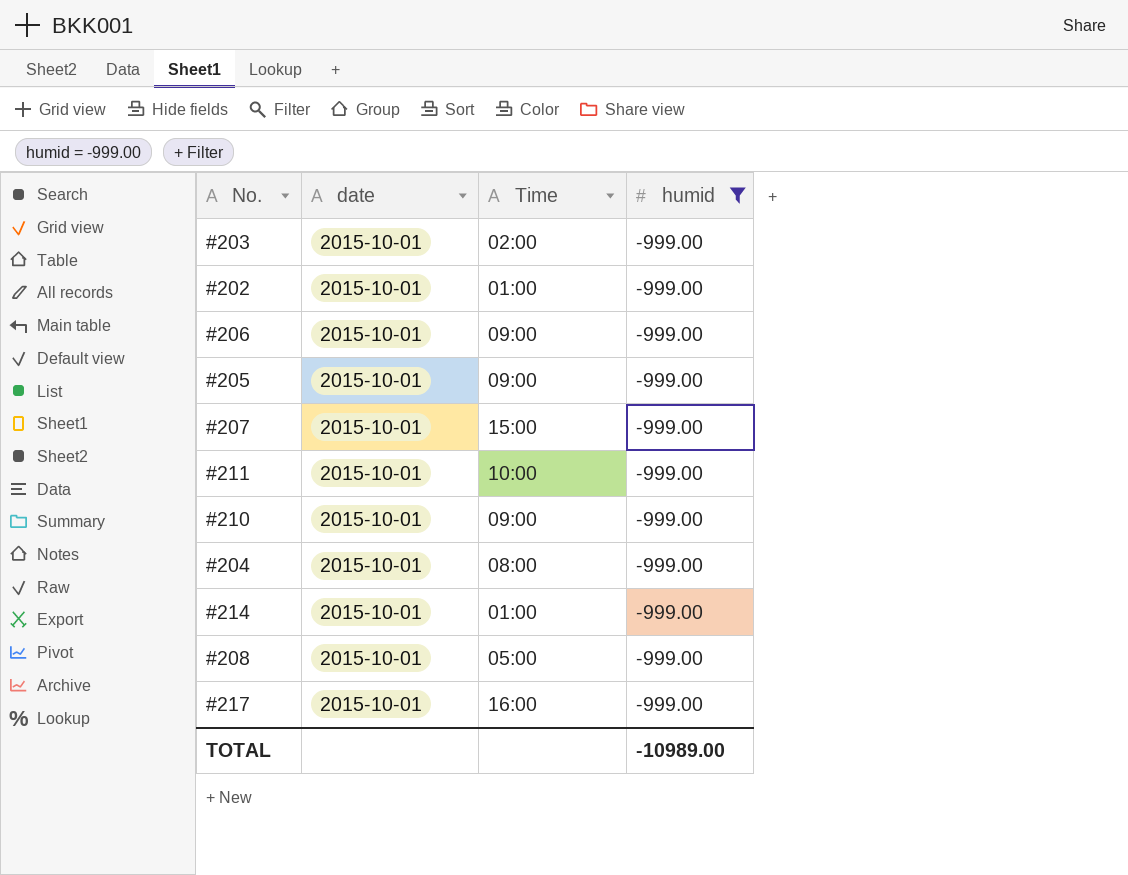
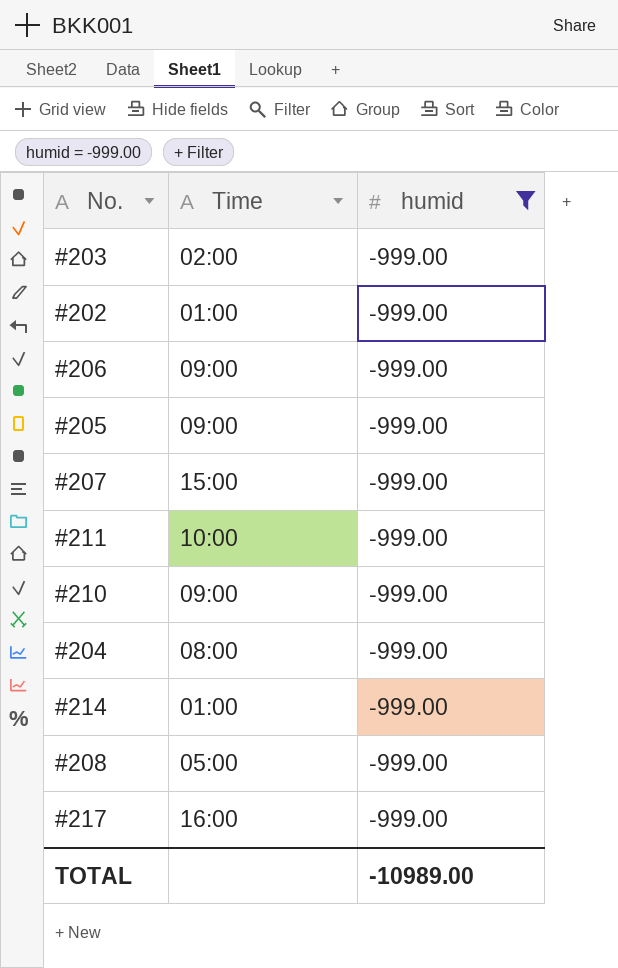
column date | position: 2 -> none

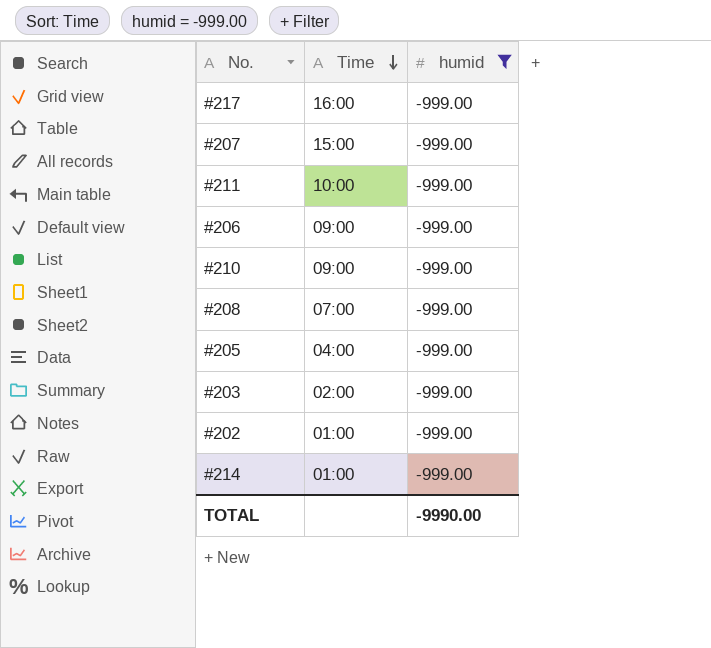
row order: none -> Time descending
row #204: 08:00 | -999.00 -> none
#208 | Time: 05:00 -> 07:00
#205 | Time: 09:00 -> 04:00
TOTAL | humid: -10989.00 -> -9990.00

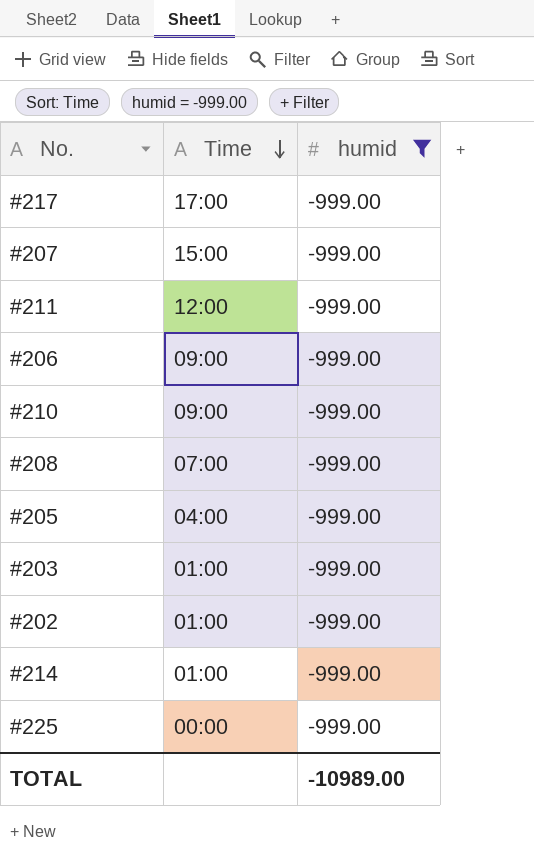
#217 | Time: 16:00 -> 17:00
#211 | Time: 10:00 -> 12:00
#203 | Time: 02:00 -> 01:00
row #225: none -> 00:00 | -999.00
TOTAL | humid: -9990.00 -> -10989.00

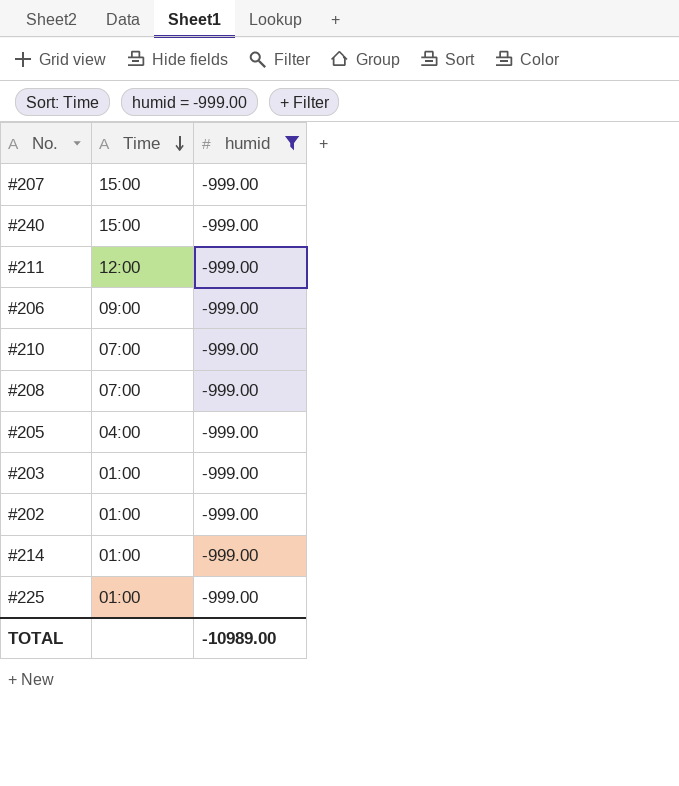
row #217: 17:00 | -999.00 -> none
row #240: none -> 15:00 | -999.00
#210 | Time: 09:00 -> 07:00
#225 | Time: 00:00 -> 01:00

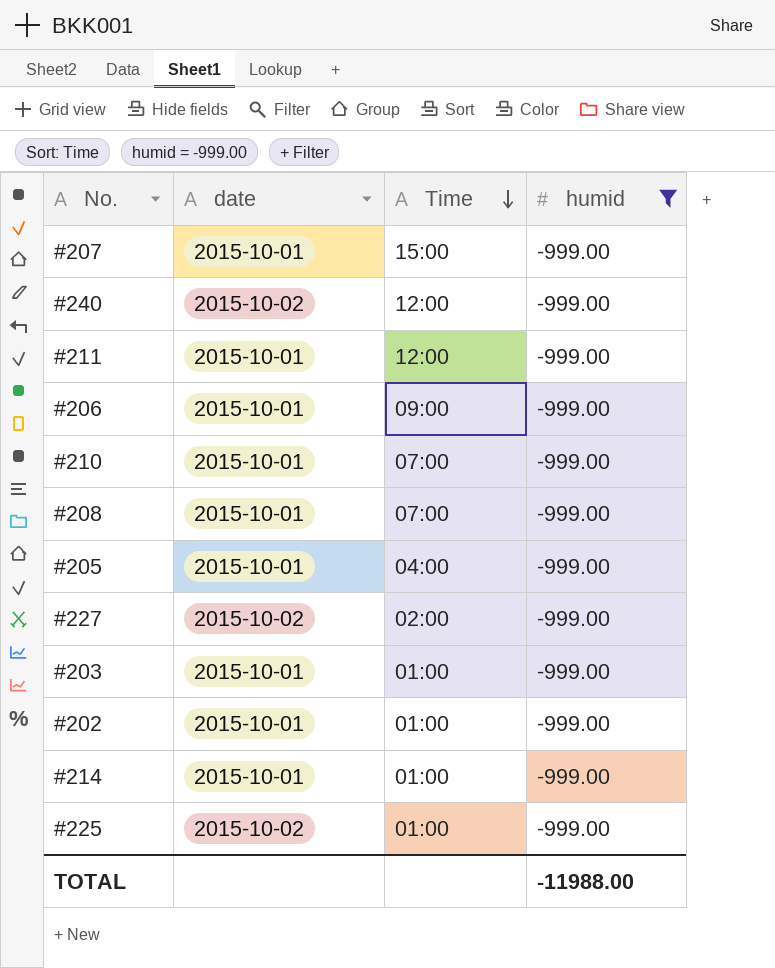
column date | position: none -> 2
#240 | Time: 15:00 -> 12:00
row #227: none -> 2015-10-02 | 02:00 | -999.00
TOTAL | humid: -10989.00 -> -11988.00

